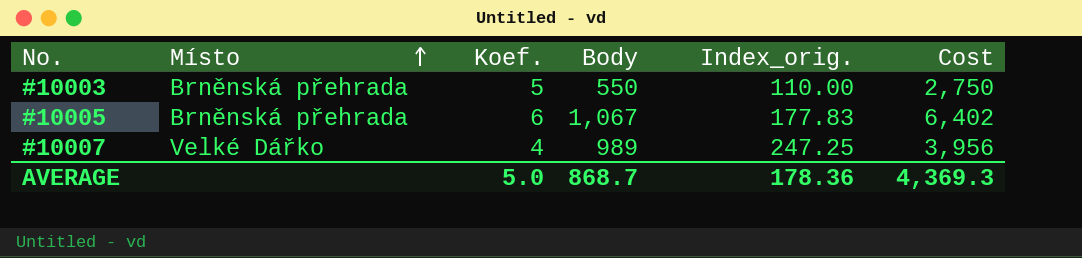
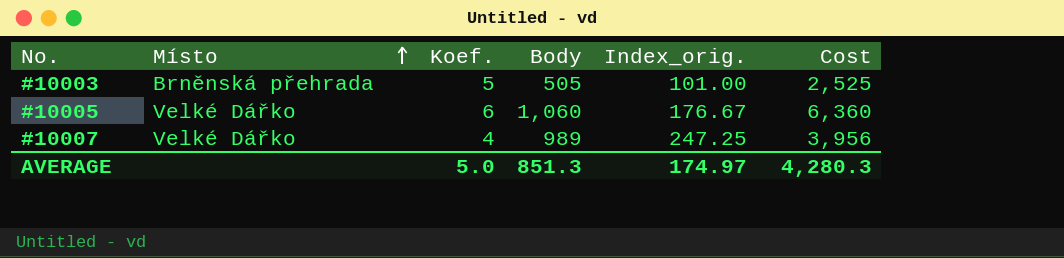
#10003 | Body: 550 -> 505
#10003 | Index_orig.: 110.00 -> 101.00
#10003 | Cost: 2,750 -> 2,525
#10005 | Místo: Brněnská přehrada -> Velké Dářko
#10005 | Body: 1,067 -> 1,060
#10005 | Index_orig.: 177.83 -> 176.67
#10005 | Cost: 6,402 -> 6,360
AVERAGE | Body: 868.7 -> 851.3
AVERAGE | Index_orig.: 178.36 -> 174.97
AVERAGE | Cost: 4,369.3 -> 4,280.3

